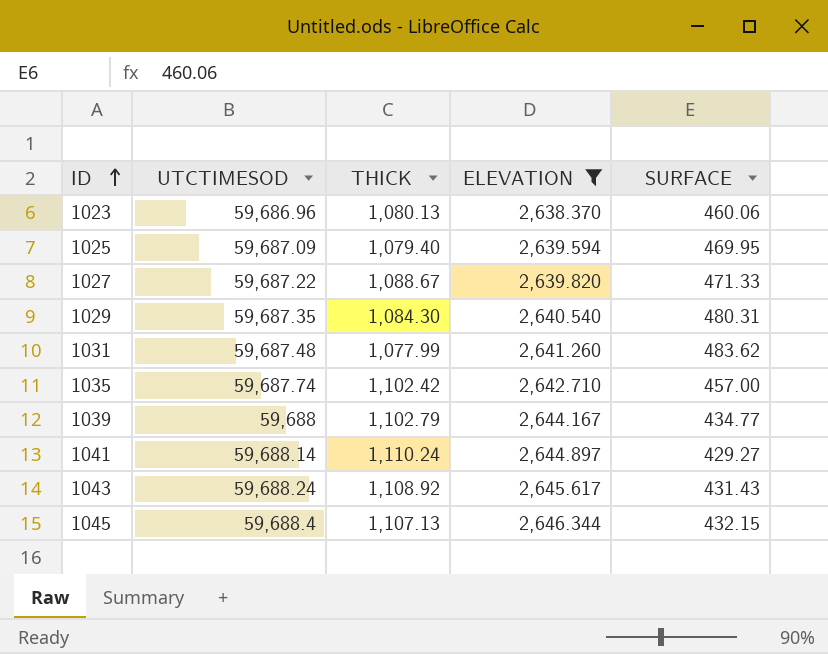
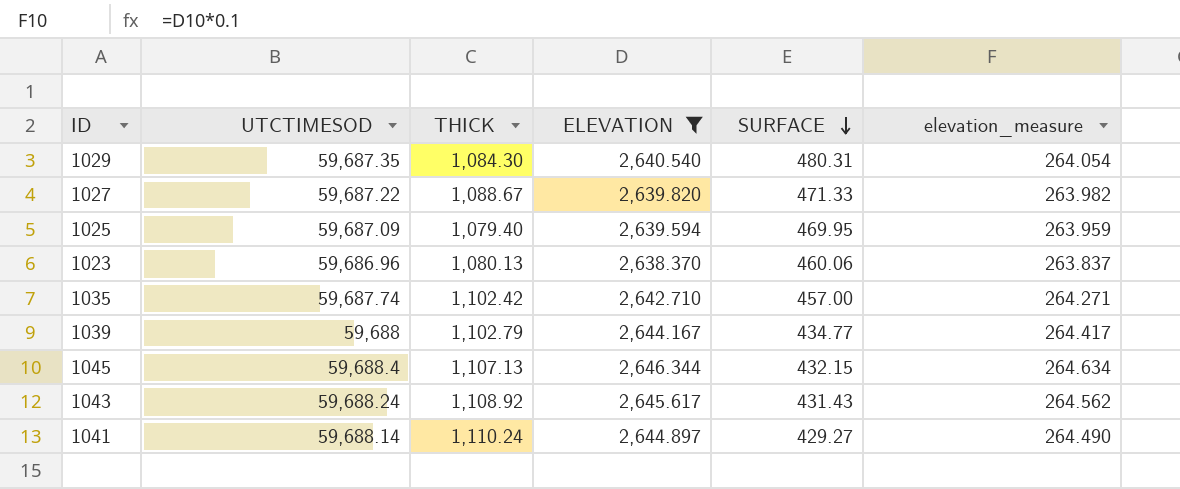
row order: ID ascending -> SURFACE descending
column elevation_measure | formula: none -> [ELEVATION] * 0.1
row 1031: 59,687.48 | 1,077.99 | 2,641.260 | 483.62 -> none

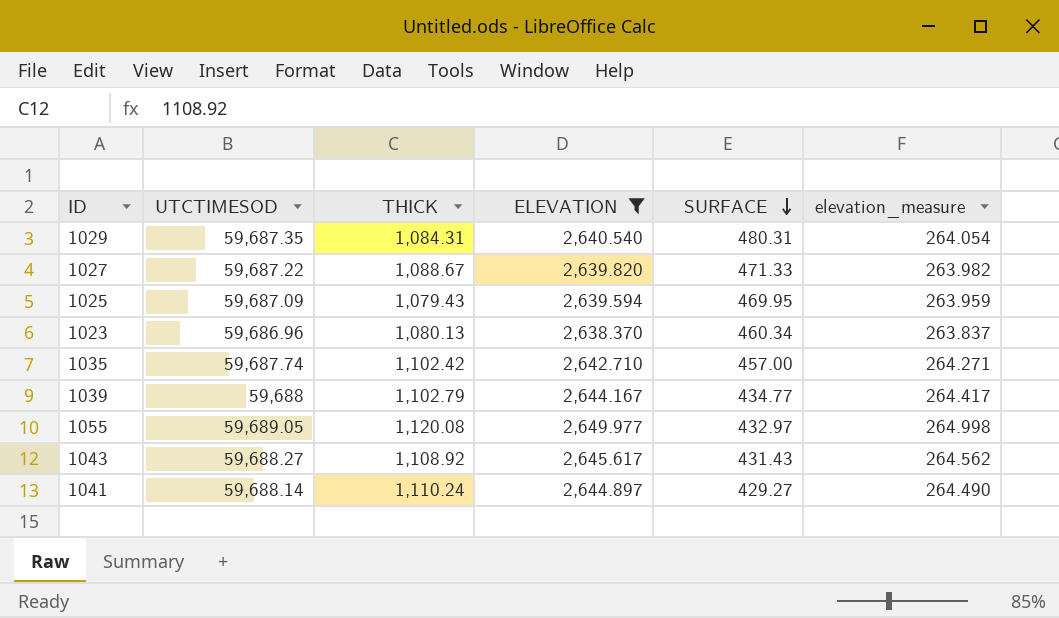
row 1045: 59,688.4 | 1,107.13 | 2,646.344 | 432.15 | 264.634 -> none
1029 | THICK: 1,084.30 -> 1,084.31
1025 | THICK: 1,079.40 -> 1,079.43
1023 | SURFACE: 460.06 -> 460.34
row 1055: none -> 59,689.05 | 1,120.08 | 2,649.977 | 432.97 | 264.998
1043 | UTCTIMESOD: 59,688.24 -> 59,688.27

